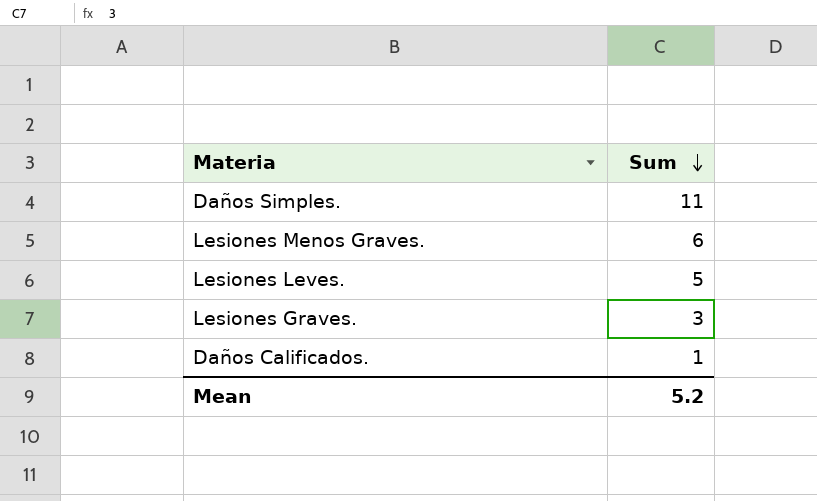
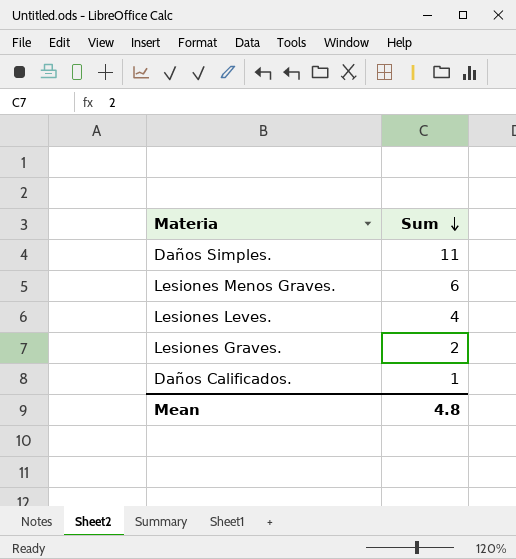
Lesiones Leves. | Sum: 5 -> 4
Lesiones Graves. | Sum: 3 -> 2
Mean | Sum: 5.2 -> 4.8

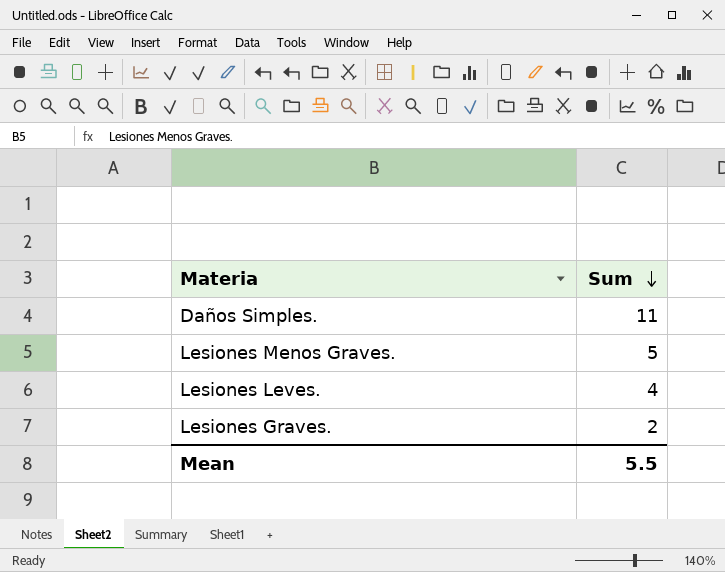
row Daños Calificados.: 1 -> none
Lesiones Menos Graves. | Sum: 6 -> 5
Mean | Sum: 4.8 -> 5.5

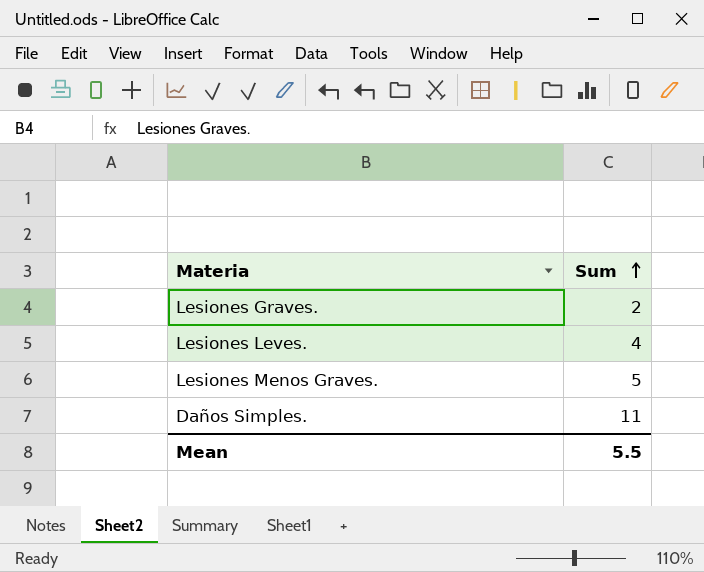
row order: Sum descending -> Sum ascending

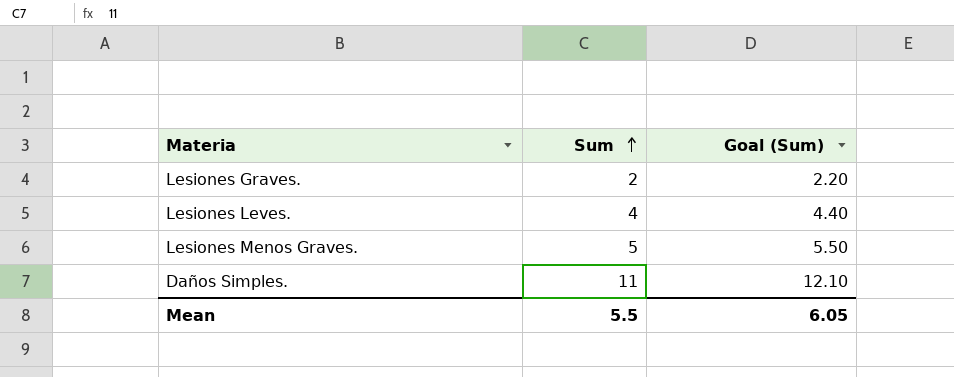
column Goal (Sum) | formula: none -> [Sum] * 1.1

